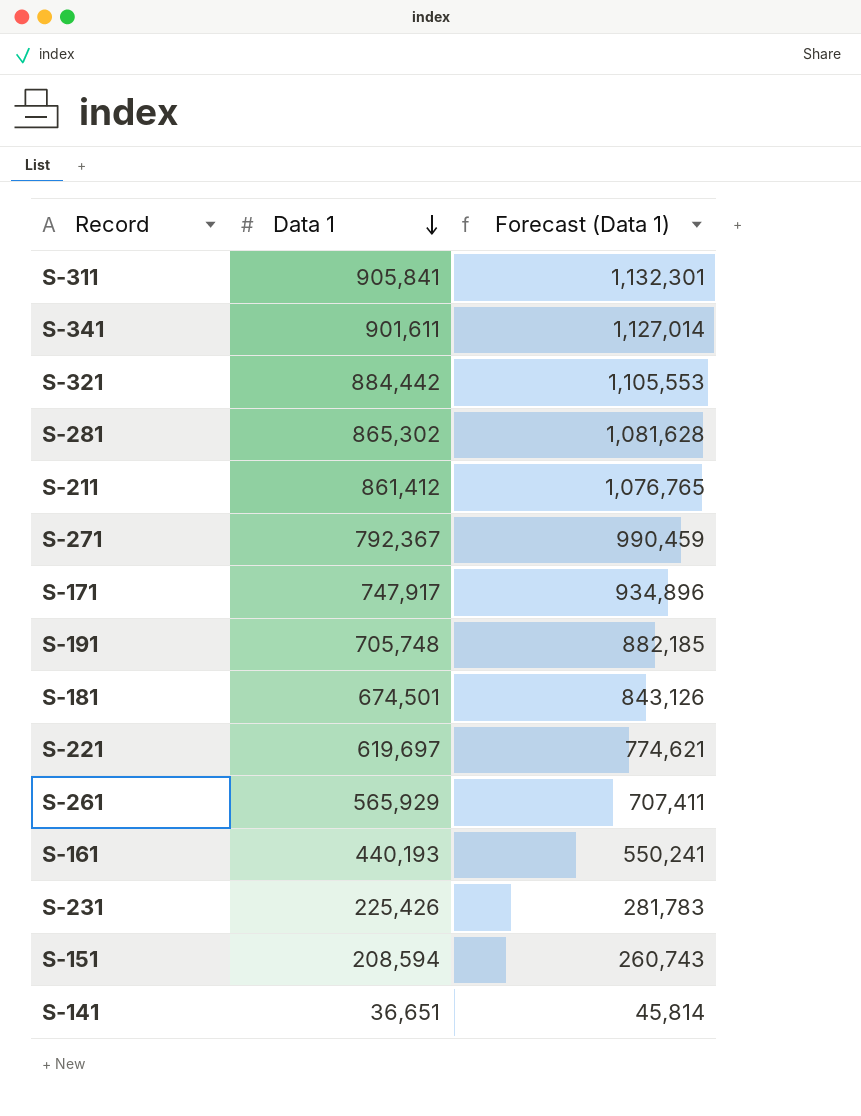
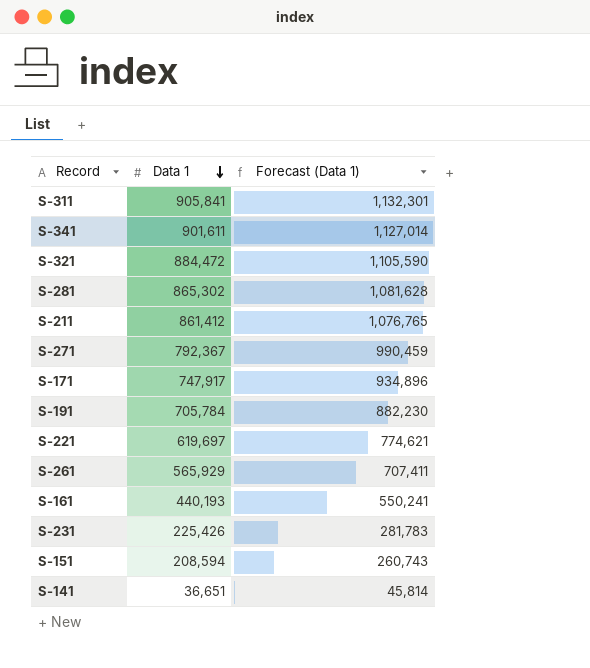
row S-181: 674,501 | 843,126 -> none
S-321 | Data 1: 884,442 -> 884,472
S-321 | Forecast (Data 1): 1,105,553 -> 1,105,590
S-191 | Data 1: 705,748 -> 705,784
S-191 | Forecast (Data 1): 882,185 -> 882,230

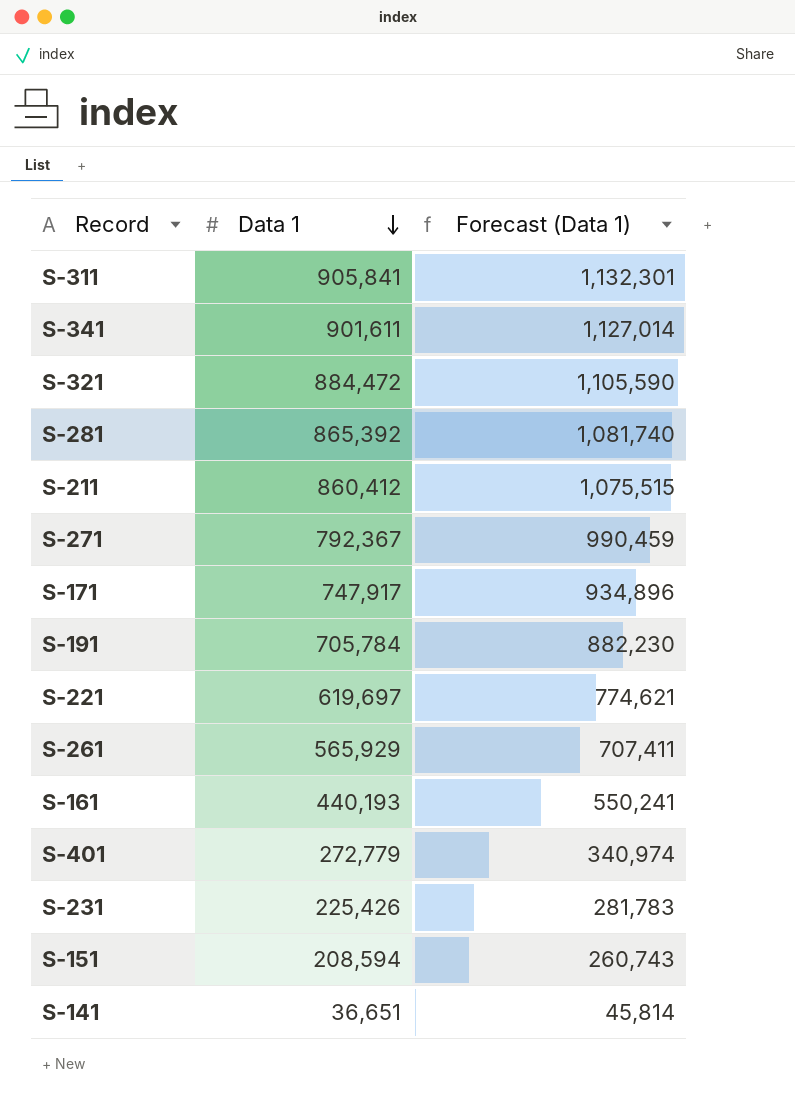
S-281 | Data 1: 865,302 -> 865,392
S-281 | Forecast (Data 1): 1,081,628 -> 1,081,740
S-211 | Data 1: 861,412 -> 860,412
S-211 | Forecast (Data 1): 1,076,765 -> 1,075,515
row S-401: none -> 272,779 | 340,974

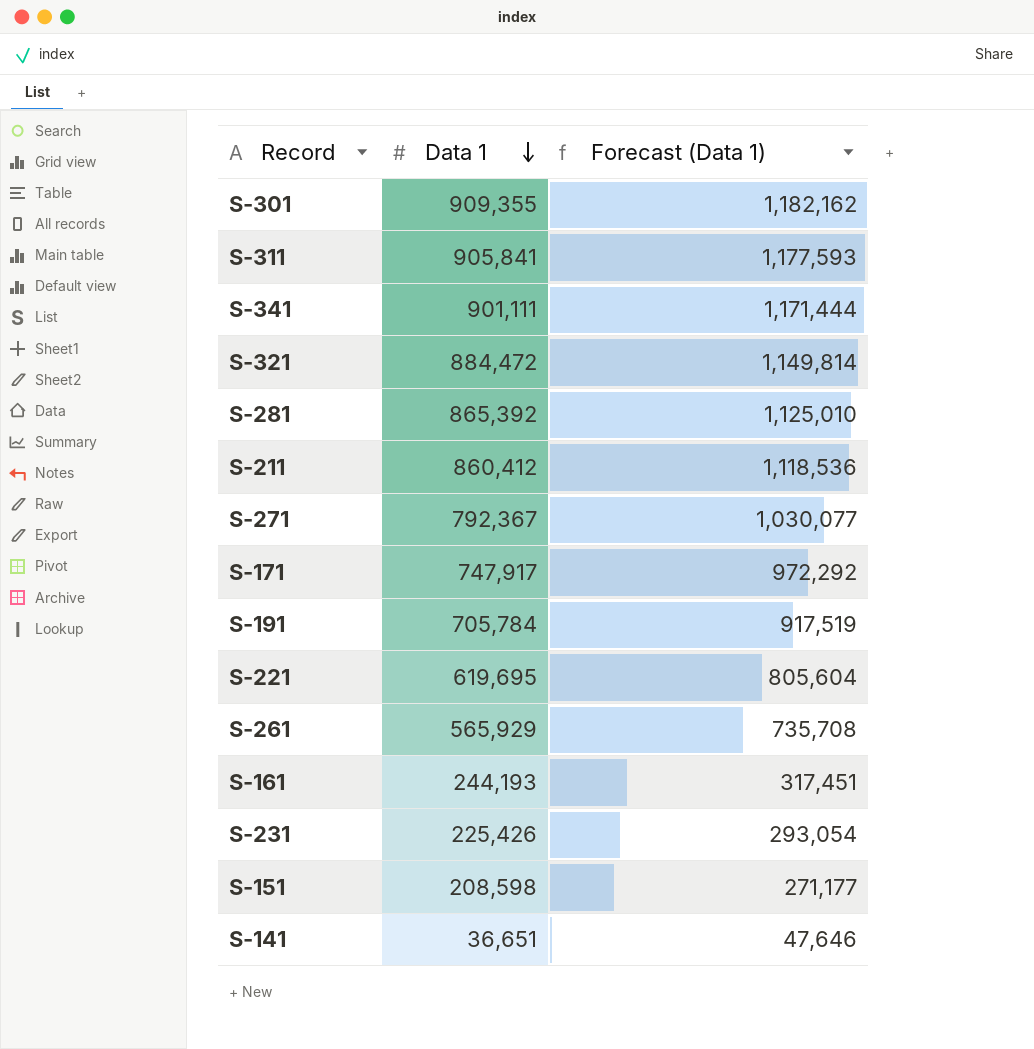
column Forecast (Data 1) | formula: [Data 1] * 1.25 -> [Data 1] * 1.3
row S-401: 272,779 | 340,974 -> none
row S-301: none -> 909,355 | 1,182,162
S-341 | Data 1: 901,611 -> 901,111
S-221 | Data 1: 619,697 -> 619,695
S-161 | Data 1: 440,193 -> 244,193
S-151 | Data 1: 208,594 -> 208,598

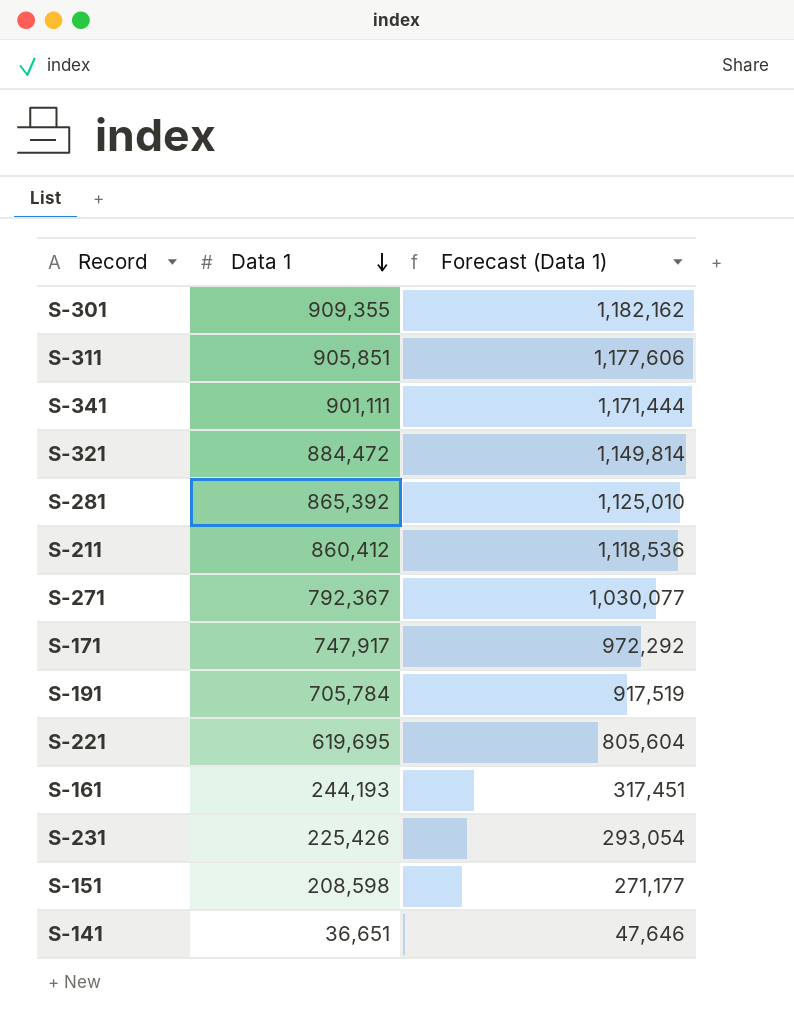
row S-261: 565,929 | 735,708 -> none
S-311 | Data 1: 905,841 -> 905,851
S-311 | Forecast (Data 1): 1,177,593 -> 1,177,606

